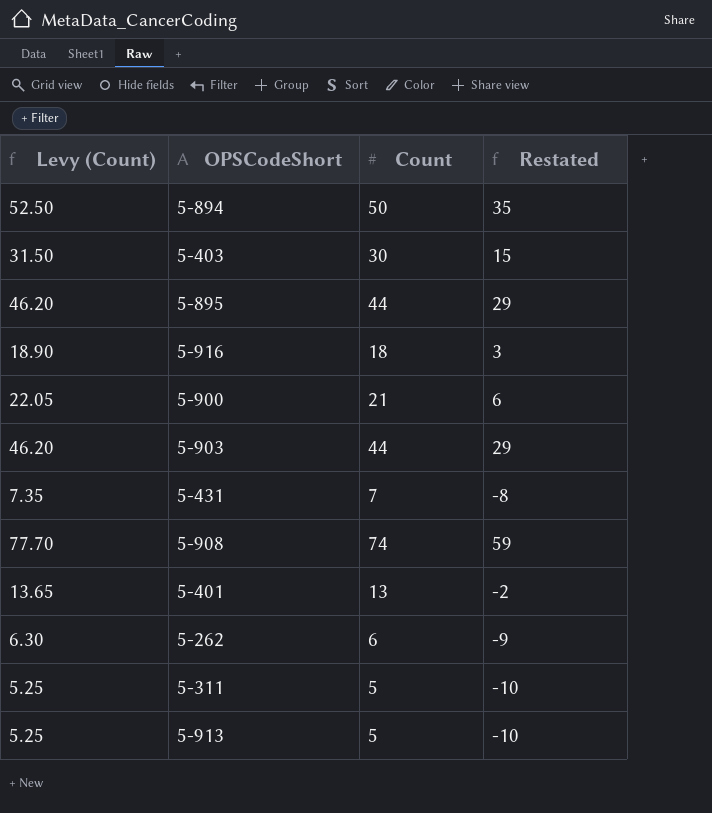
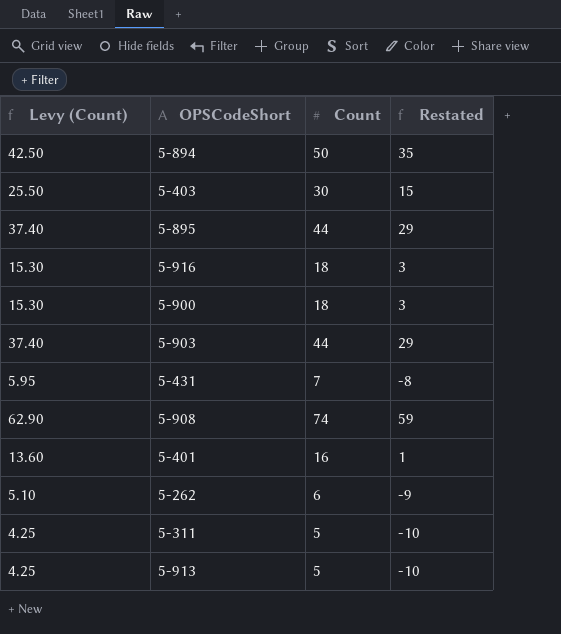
column Levy (Count) | formula: [Count] * 1.05 -> [Count] * 0.85
5-900 | Count: 21 -> 18
5-900 | Restated: 6 -> 3
5-401 | Count: 13 -> 16
5-401 | Restated: -2 -> 1

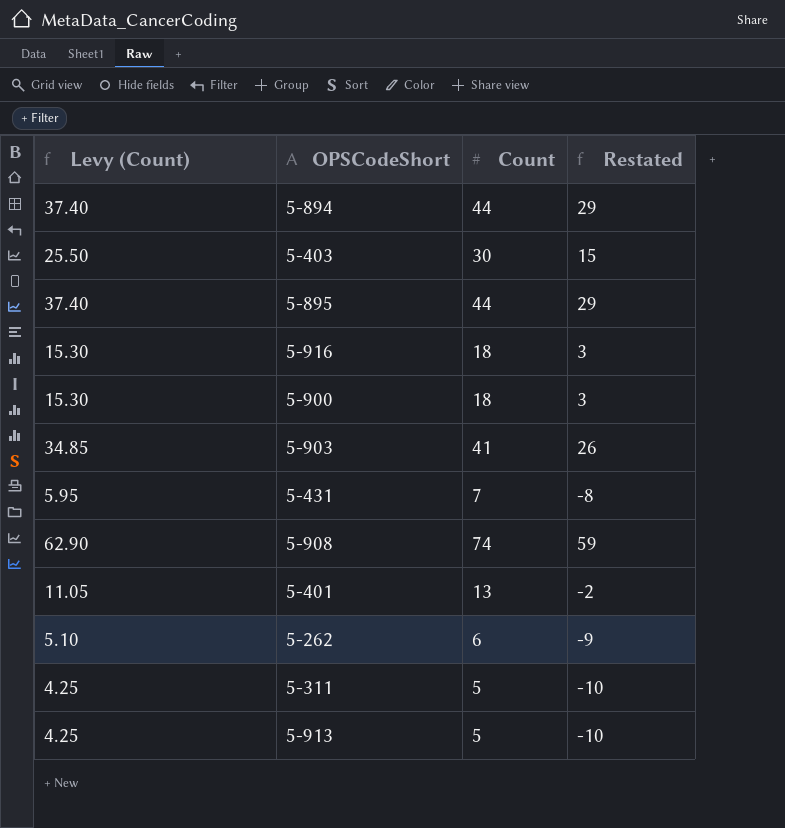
5-894 | Levy (Count): 42.50 -> 37.40
5-894 | Count: 50 -> 44
5-894 | Restated: 35 -> 29
5-903 | Levy (Count): 37.40 -> 34.85
5-903 | Count: 44 -> 41
5-903 | Restated: 29 -> 26
5-401 | Levy (Count): 13.60 -> 11.05
5-401 | Count: 16 -> 13
5-401 | Restated: 1 -> -2

